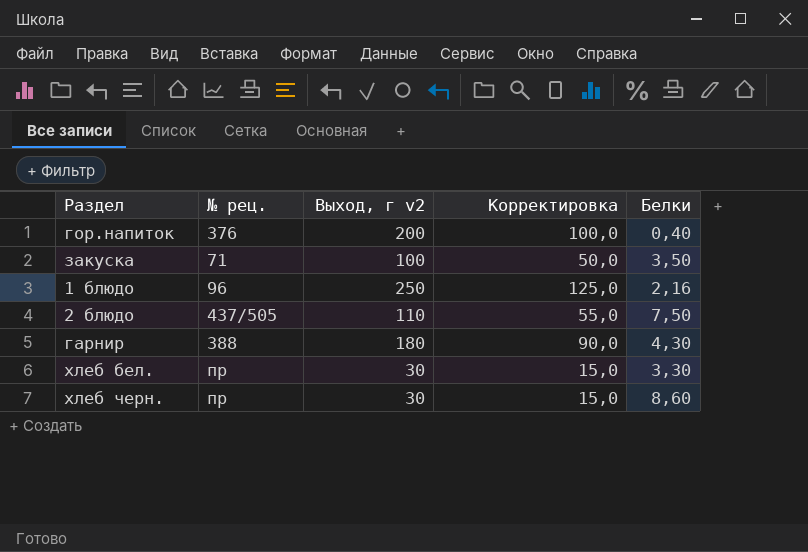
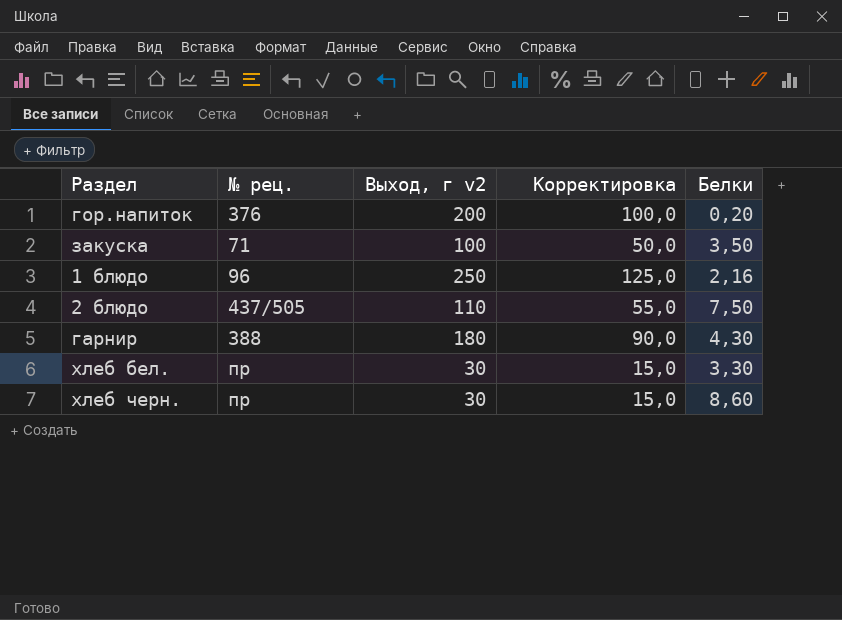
гор.напиток | Белки: 0,40 -> 0,20

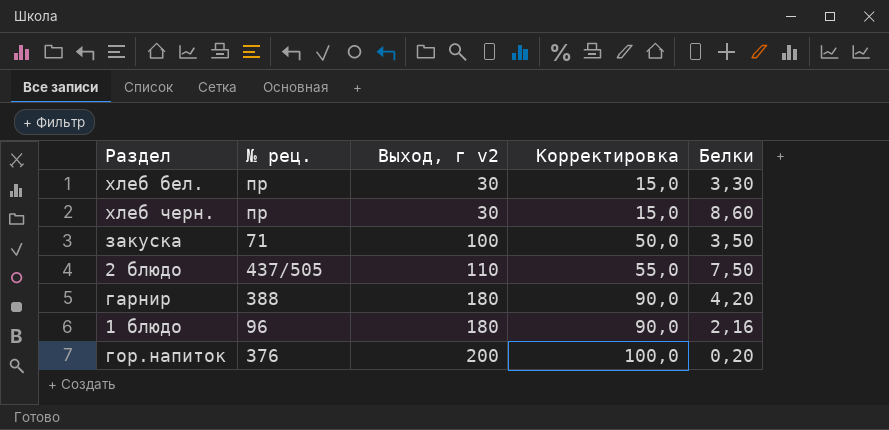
row order: none -> Выход, г v2 ascending
гарнир | Белки: 4,30 -> 4,20
1 блюдо | Выход, г v2: 250 -> 180
1 блюдо | Корректировка: 125,0 -> 90,0

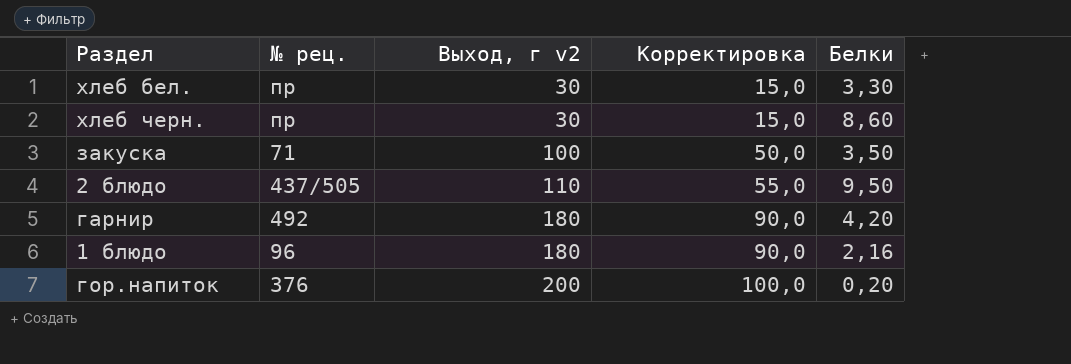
2 блюдо | Белки: 7,50 -> 9,50
гарнир | № рец.: 388 -> 492

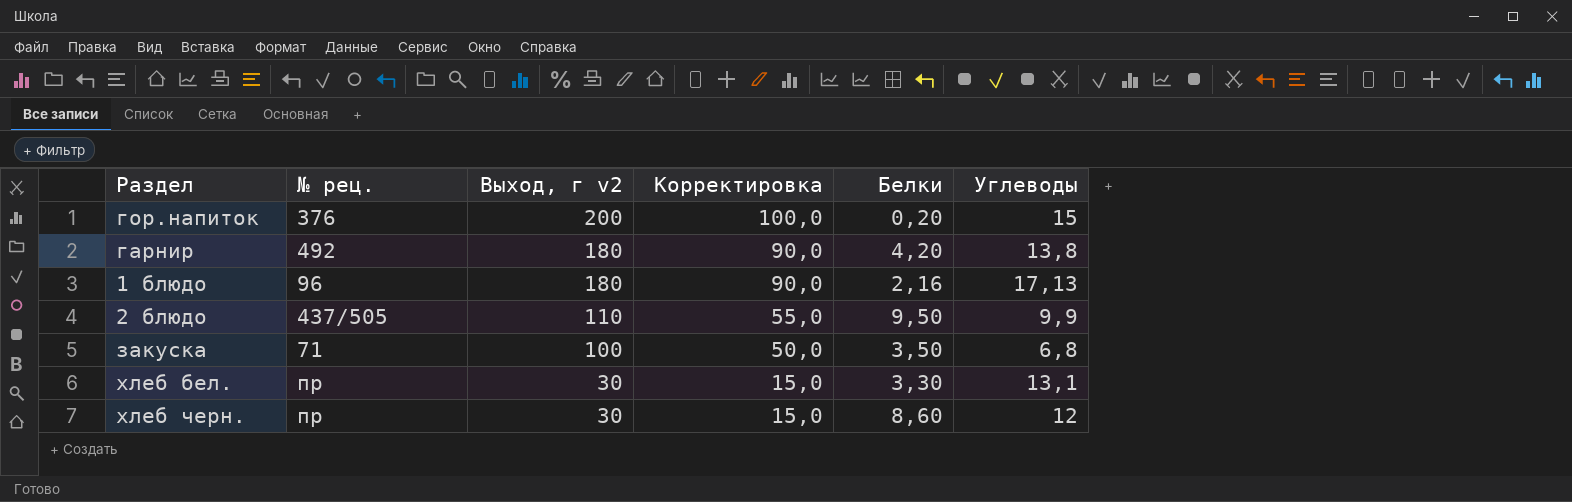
row order: Выход, г v2 ascending -> Выход, г v2 descending
column Углеводы | position: none -> 6

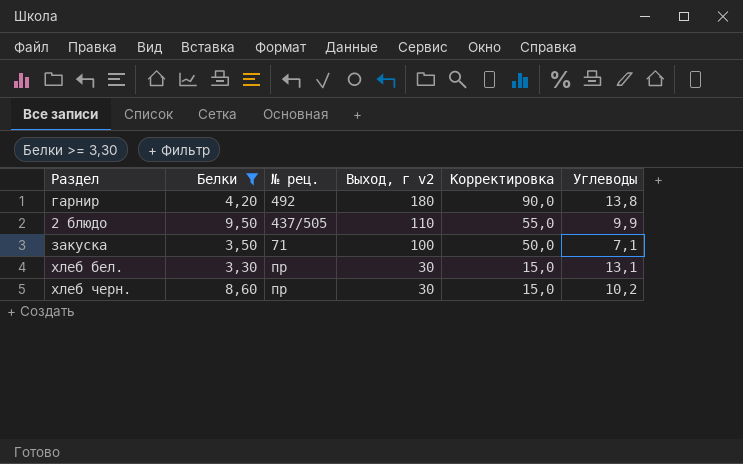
filter: none -> Белки >= 3,30
column Белки | position: 5 -> 2
закуска | Углеводы: 6,8 -> 7,1
хлеб черн. | Углеводы: 12 -> 10,2

